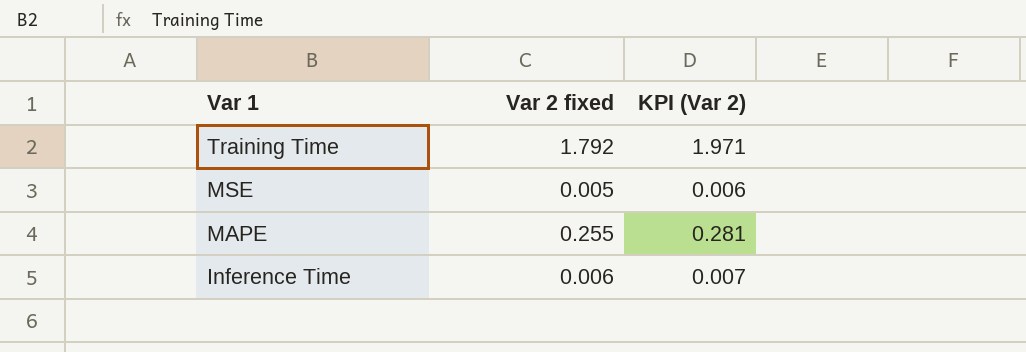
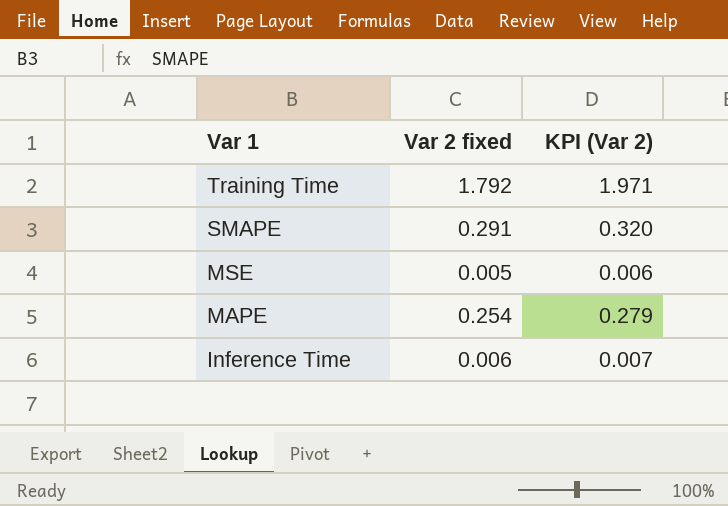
row SMAPE: none -> 0.291 | 0.320
MAPE | Var 2 fixed: 0.255 -> 0.254
MAPE | KPI (Var 2): 0.281 -> 0.279

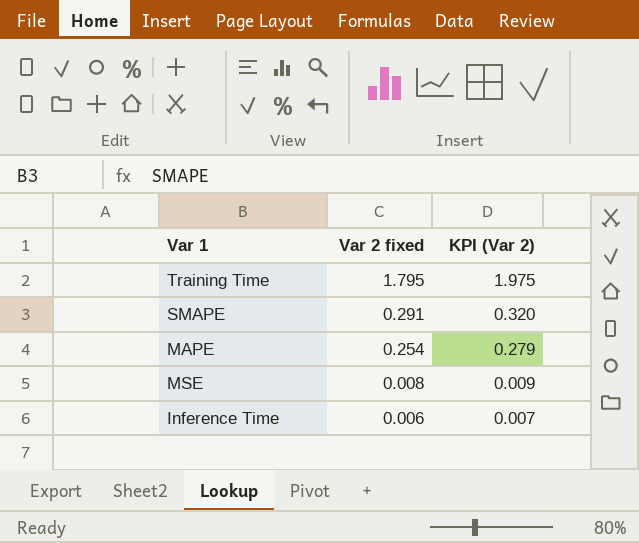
row order: Var 1 descending -> Var 2 fixed descending
Training Time | Var 2 fixed: 1.792 -> 1.795
Training Time | KPI (Var 2): 1.971 -> 1.975
MSE | Var 2 fixed: 0.005 -> 0.008
MSE | KPI (Var 2): 0.006 -> 0.009

